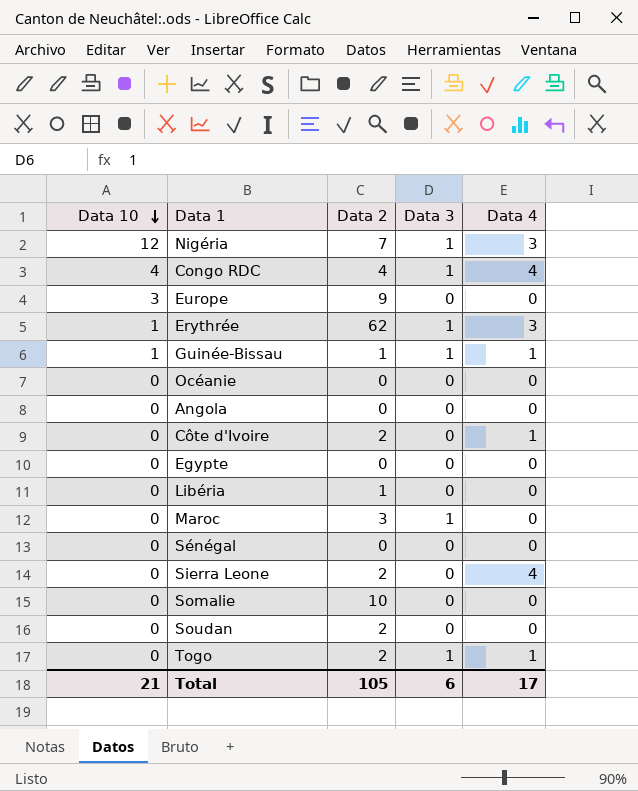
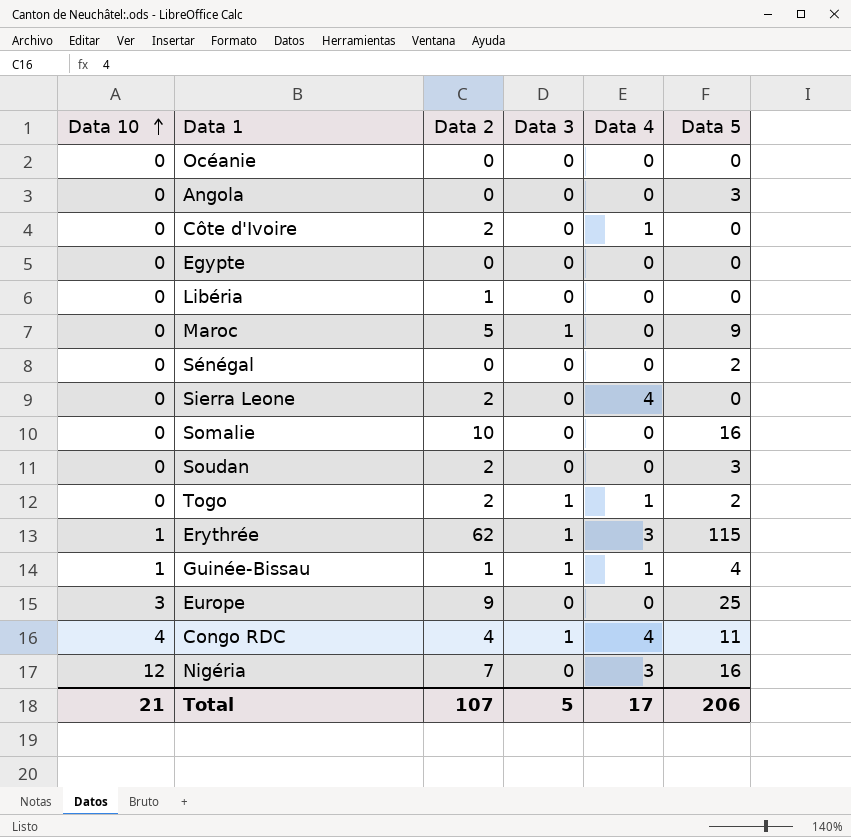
row order: Data 10 descending -> Data 10 ascending
column Data 5 | position: none -> 6
Maroc | Data 2: 3 -> 5
Nigéria | Data 3: 1 -> 0
Total | Data 2: 105 -> 107
Total | Data 3: 6 -> 5

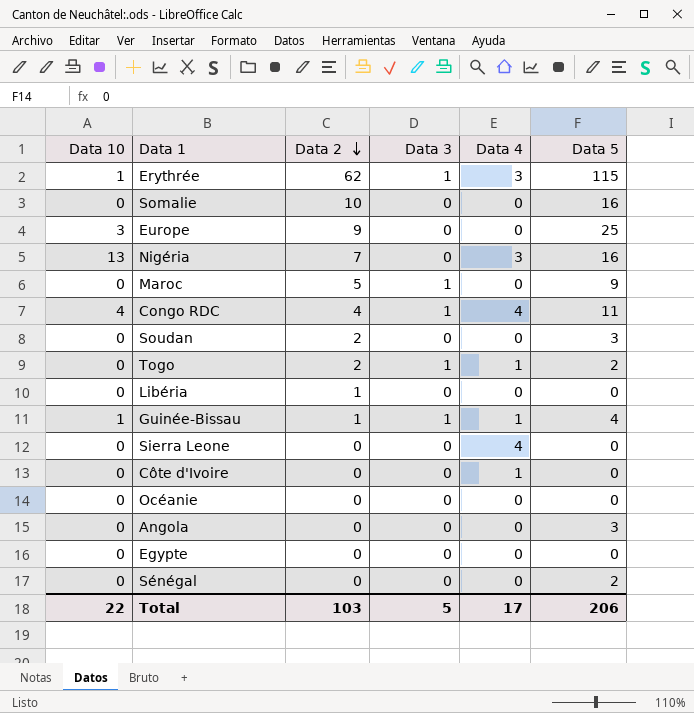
row order: Data 10 ascending -> Data 2 descending
Nigéria | Data 10: 12 -> 13
Sierra Leone | Data 2: 2 -> 0
Côte d'Ivoire | Data 2: 2 -> 0
Total | Data 10: 21 -> 22
Total | Data 2: 107 -> 103

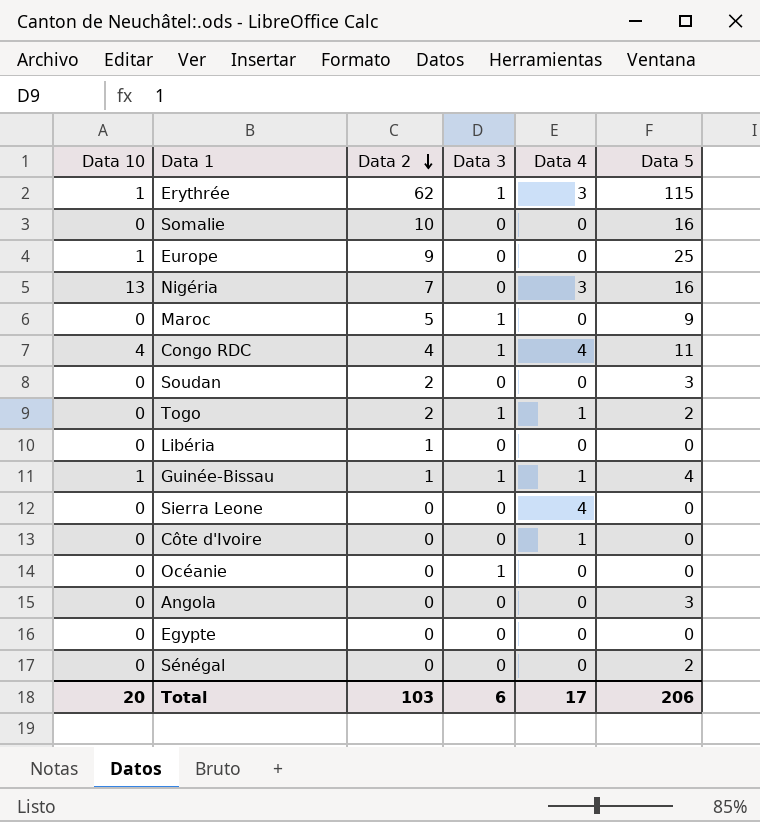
Europe | Data 10: 3 -> 1
Océanie | Data 3: 0 -> 1
Total | Data 10: 22 -> 20
Total | Data 3: 5 -> 6

